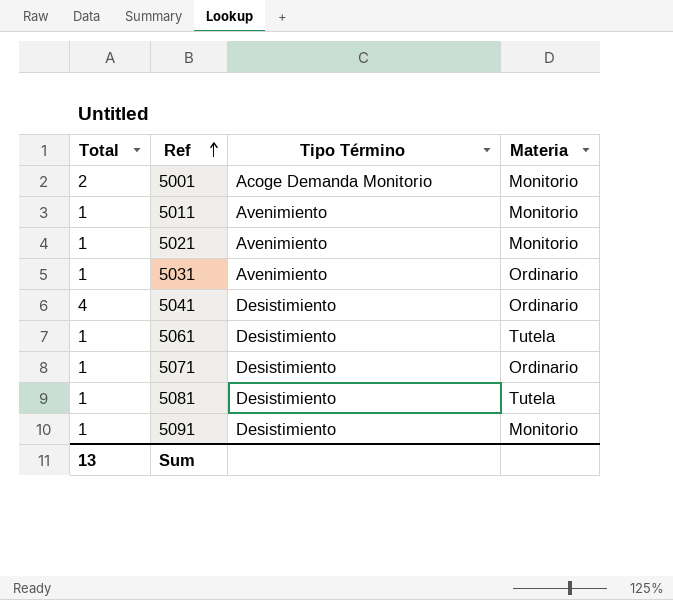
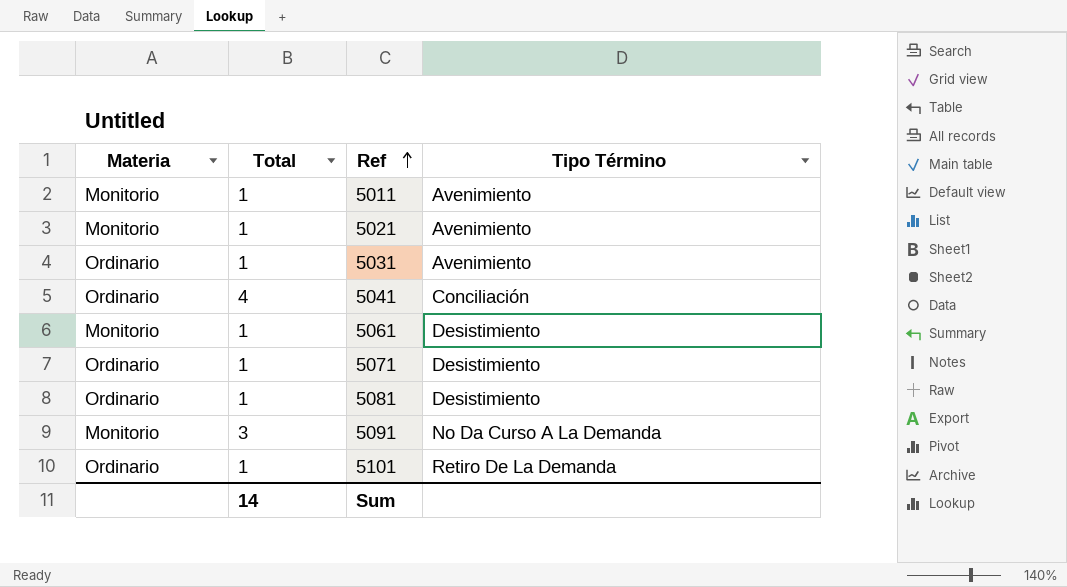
column Materia | position: 4 -> 1
row 5001: 2 | Acoge Demanda Monitorio | Monitorio -> none
5041 | Tipo Término: Desistimiento -> Conciliación
5061 | Materia: Tutela -> Monitorio
5081 | Materia: Tutela -> Ordinario
5091 | Total: 1 -> 3
5091 | Tipo Término: Desistimiento -> No Da Curso A La Demanda
row 5101: none -> Ordinario | 1 | Retiro De La Demanda
Sum | Total: 13 -> 14

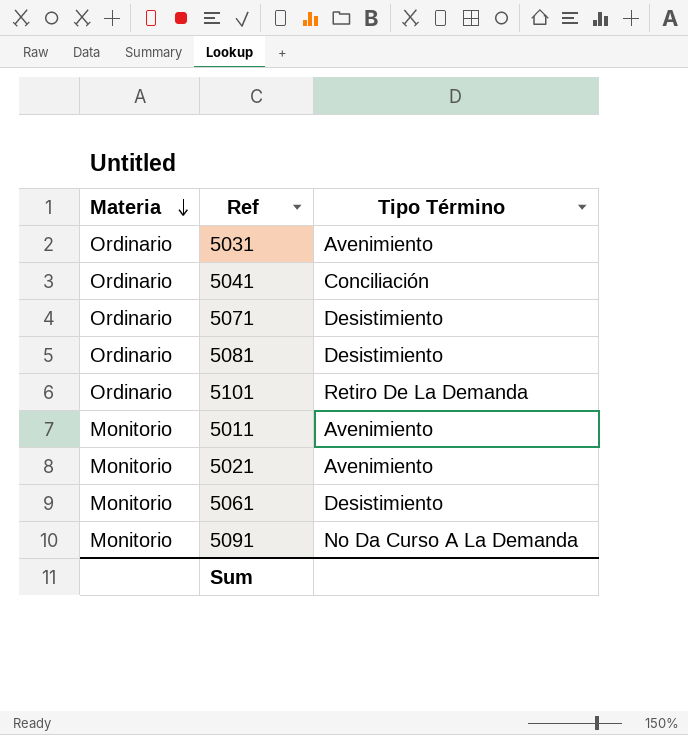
row order: Ref ascending -> Materia descending
column Total | position: 2 -> none

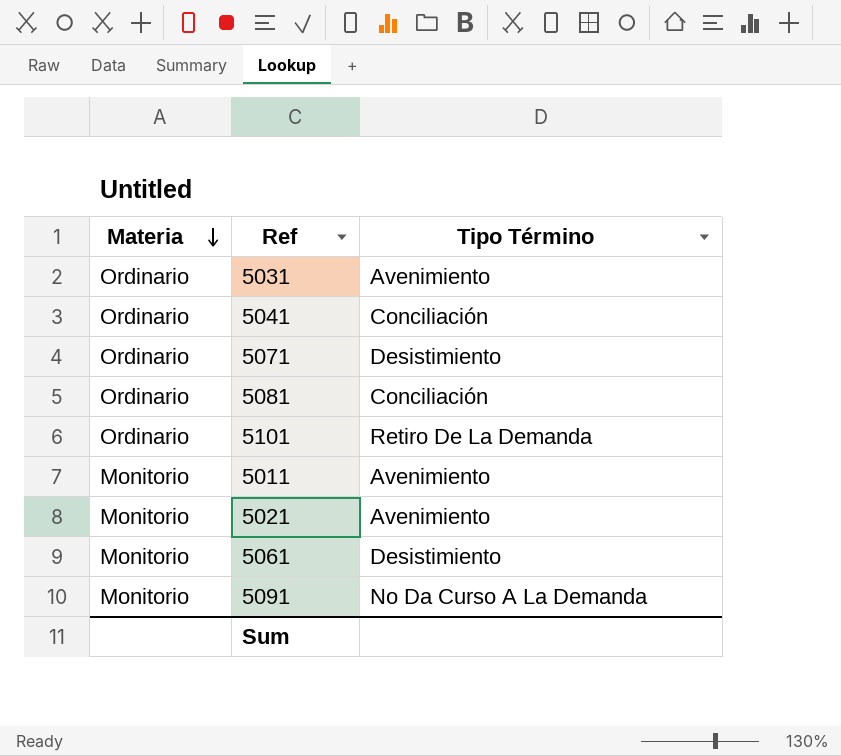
5081 | Tipo Término: Desistimiento -> Conciliación

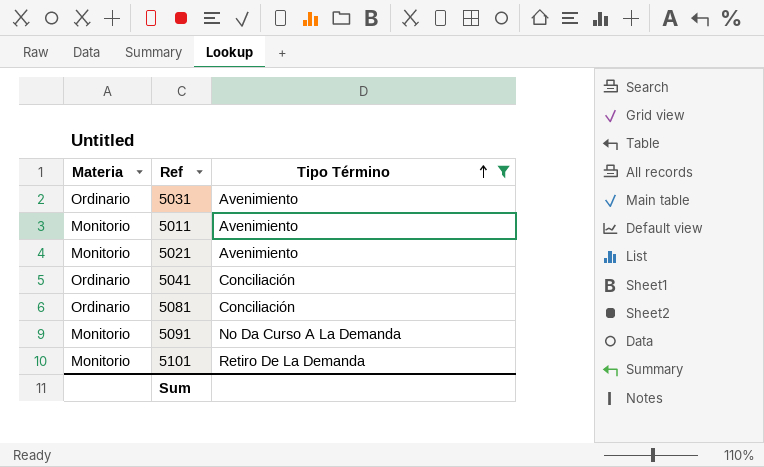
filter: none -> Tipo Término != Desistimiento
row order: Materia descending -> Tipo Término ascending
5101 | Materia: Ordinario -> Monitorio

